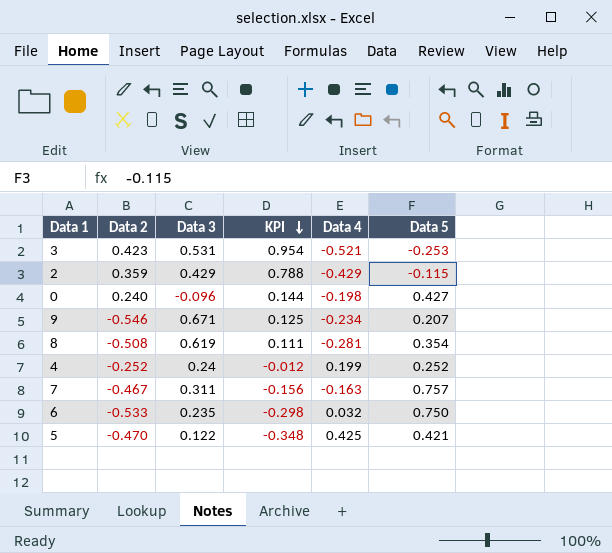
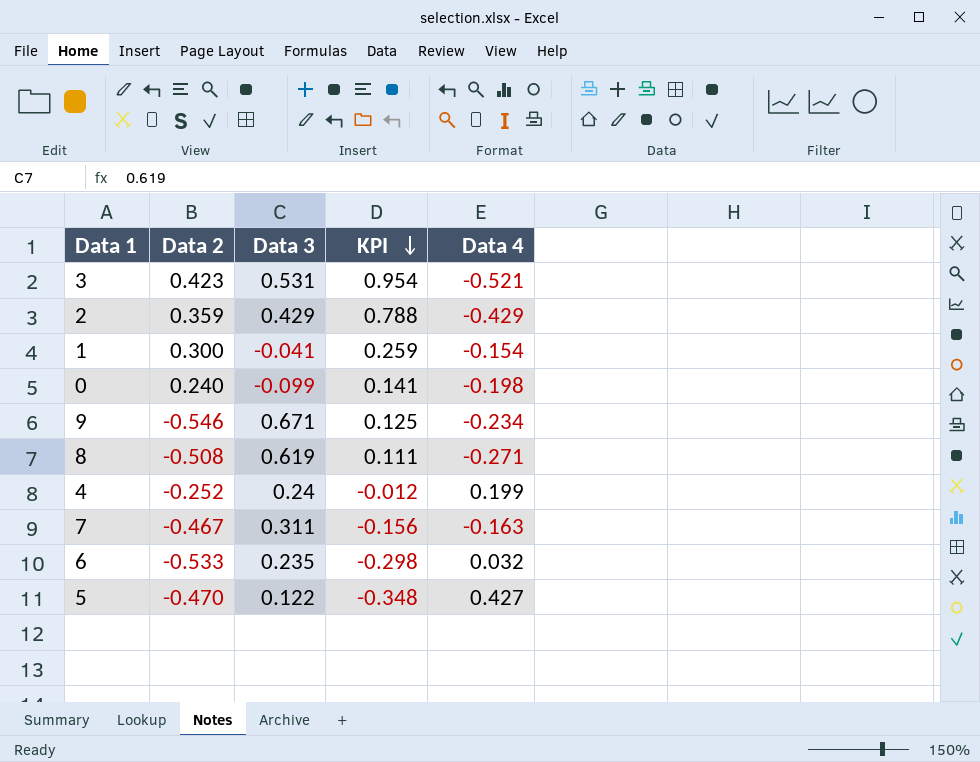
column Data 5 | position: 6 -> none
row 1: none -> 0.300 | -0.041 | 0.259 | -0.154
0 | Data 3: -0.096 -> -0.099
0 | KPI: 0.144 -> 0.141
8 | Data 4: -0.281 -> -0.271
5 | Data 4: 0.425 -> 0.427

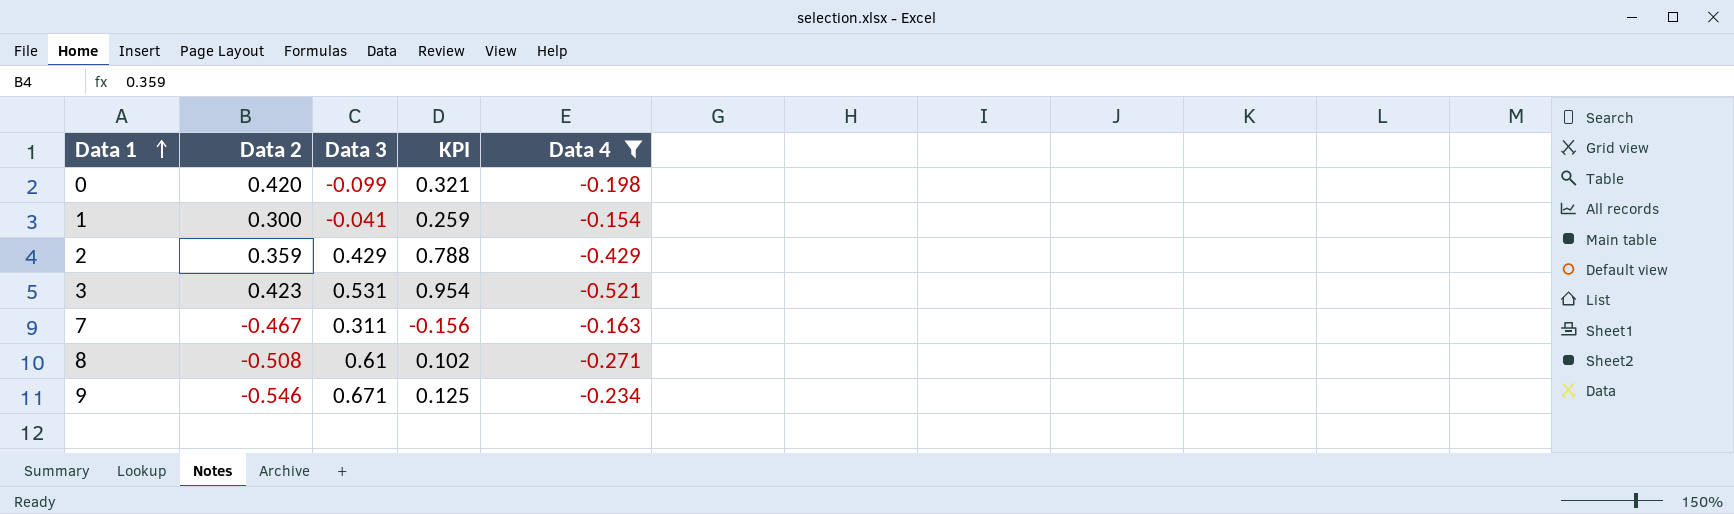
filter: none -> Data 4 <= -0.154
row order: KPI descending -> Data 1 ascending
0 | Data 2: 0.240 -> 0.420
0 | KPI: 0.141 -> 0.321
8 | Data 3: 0.619 -> 0.61
8 | KPI: 0.111 -> 0.102

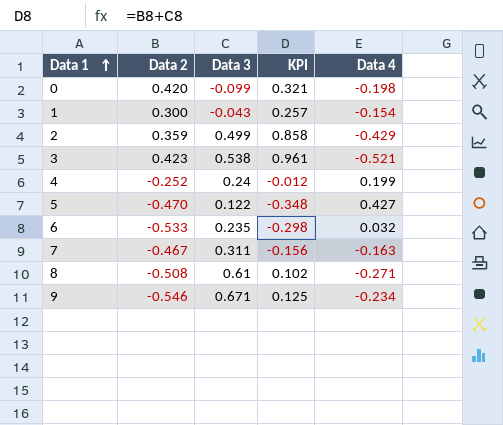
filter: Data 4 <= -0.154 -> none
1 | Data 3: -0.041 -> -0.043
1 | KPI: 0.259 -> 0.257
2 | Data 3: 0.429 -> 0.499
2 | KPI: 0.788 -> 0.858
3 | Data 3: 0.531 -> 0.538
3 | KPI: 0.954 -> 0.961

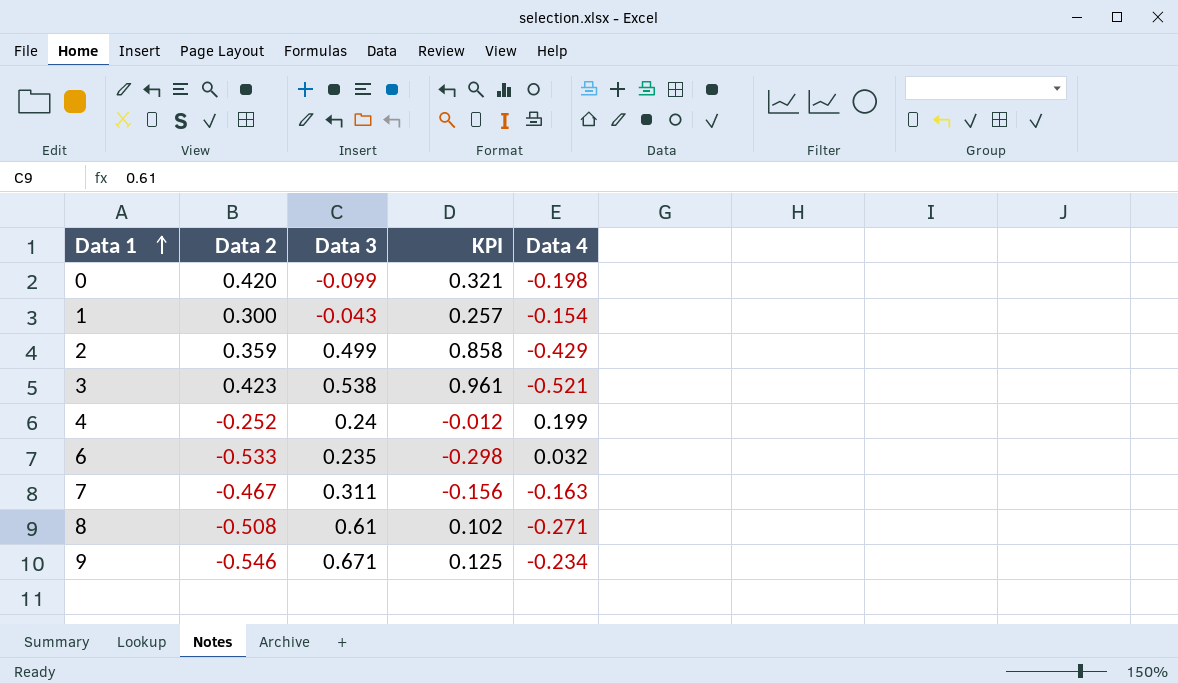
row 5: -0.470 | 0.122 | -0.348 | 0.427 -> none

